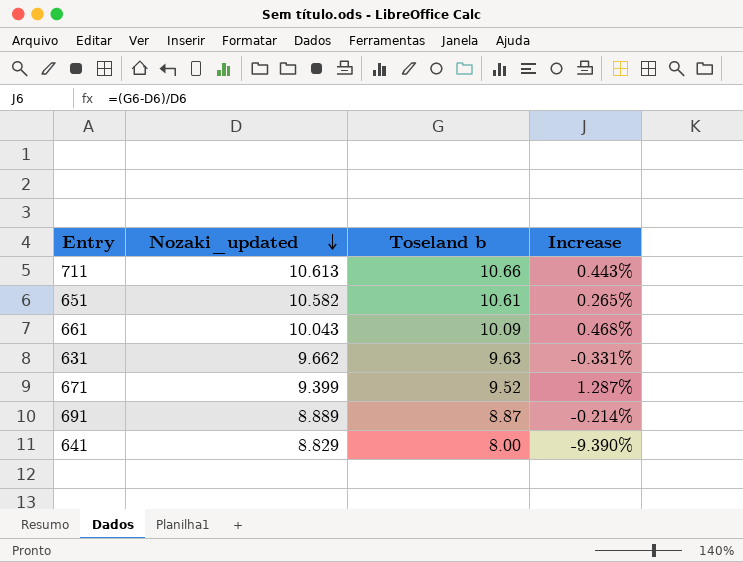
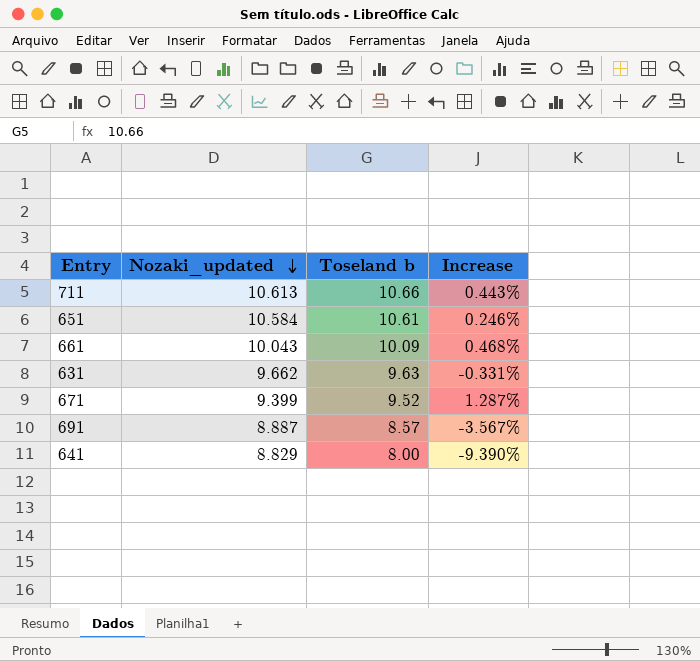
651 | Nozaki_updated: 10.582 -> 10.584
651 | Increase: 0.265% -> 0.246%
691 | Nozaki_updated: 8.889 -> 8.887
691 | Toseland b: 8.87 -> 8.57
691 | Increase: -0.214% -> -3.567%

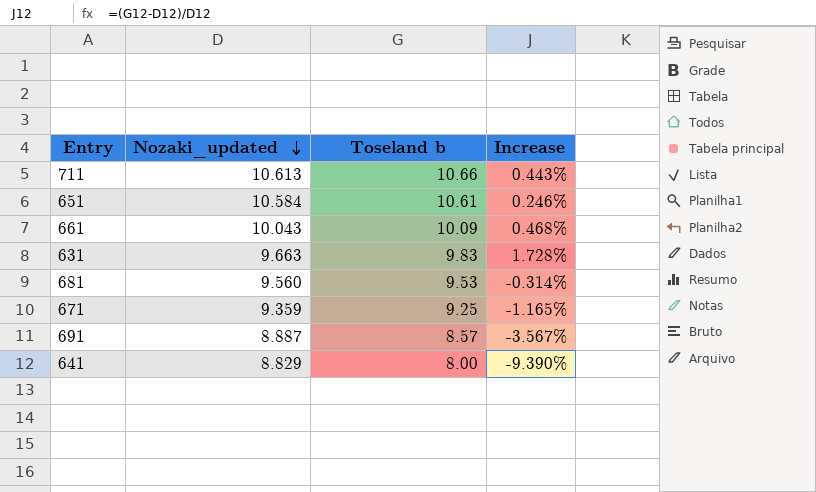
631 | Nozaki_updated: 9.662 -> 9.663
631 | Toseland b: 9.63 -> 9.83
631 | Increase: -0.331% -> 1.728%
row 681: none -> 9.560 | 9.53 | -0.314%
671 | Nozaki_updated: 9.399 -> 9.359
671 | Toseland b: 9.52 -> 9.25
671 | Increase: 1.287% -> -1.165%

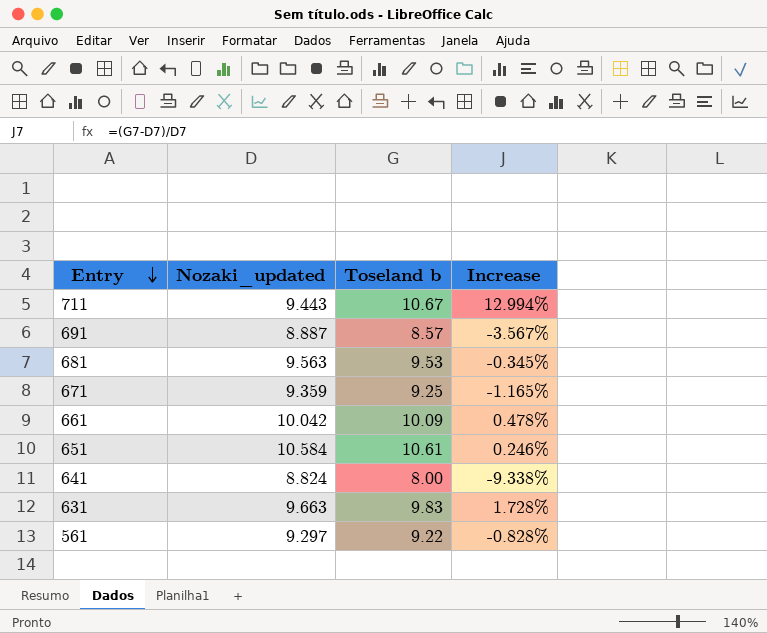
row order: Nozaki_updated descending -> Entry descending
711 | Nozaki_updated: 10.613 -> 9.443
711 | Toseland b: 10.66 -> 10.67
711 | Increase: 0.443% -> 12.994%
681 | Nozaki_updated: 9.560 -> 9.563
681 | Increase: -0.314% -> -0.345%
661 | Nozaki_updated: 10.043 -> 10.042
661 | Increase: 0.468% -> 0.478%
641 | Nozaki_updated: 8.829 -> 8.824
641 | Increase: -9.390% -> -9.338%
row 561: none -> 9.297 | 9.22 | -0.828%

